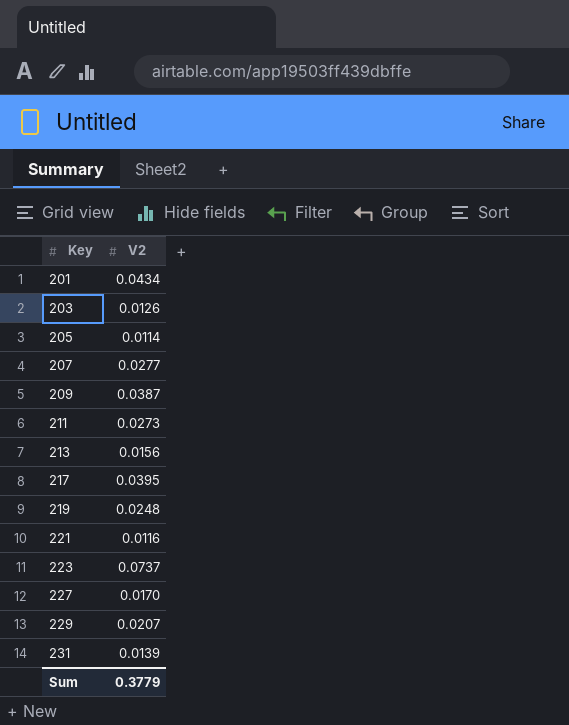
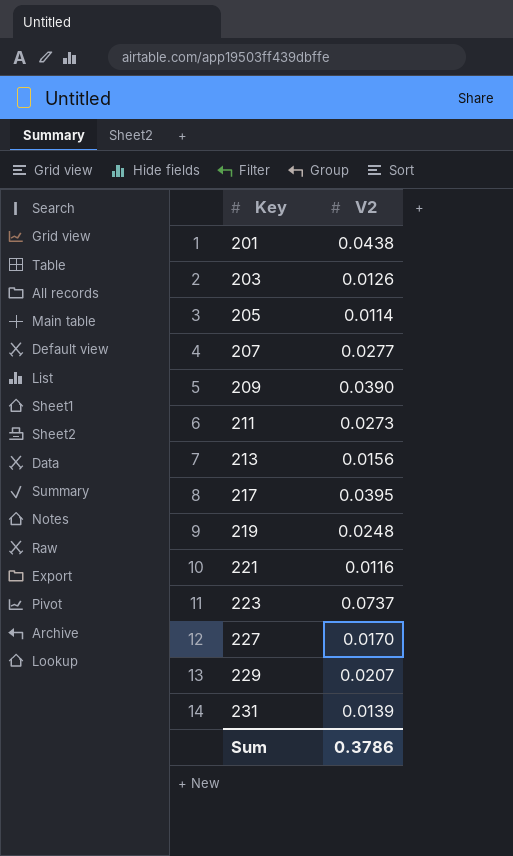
201 | V2: 0.0434 -> 0.0438
209 | V2: 0.0387 -> 0.0390
Sum | V2: 0.3779 -> 0.3786

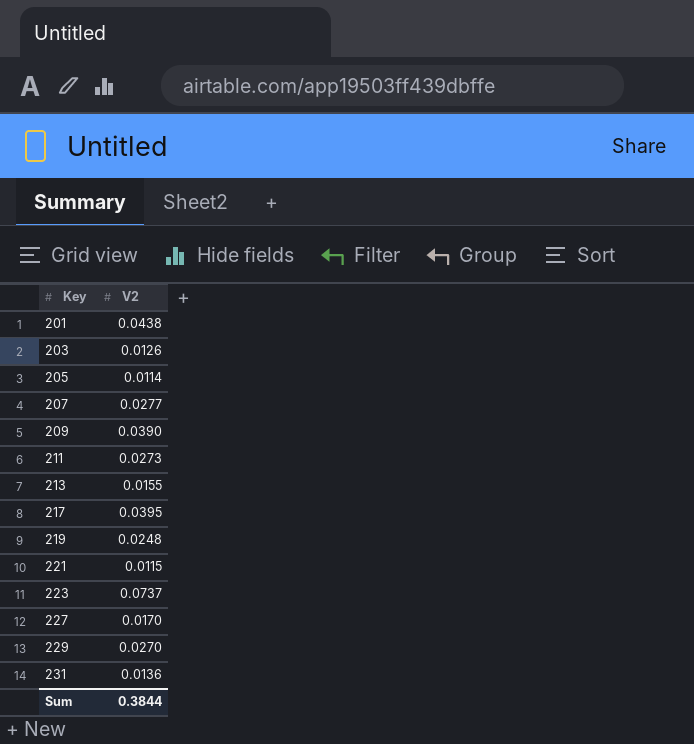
213 | V2: 0.0156 -> 0.0155
221 | V2: 0.0116 -> 0.0115
229 | V2: 0.0207 -> 0.0270
231 | V2: 0.0139 -> 0.0136
Sum | V2: 0.3786 -> 0.3844

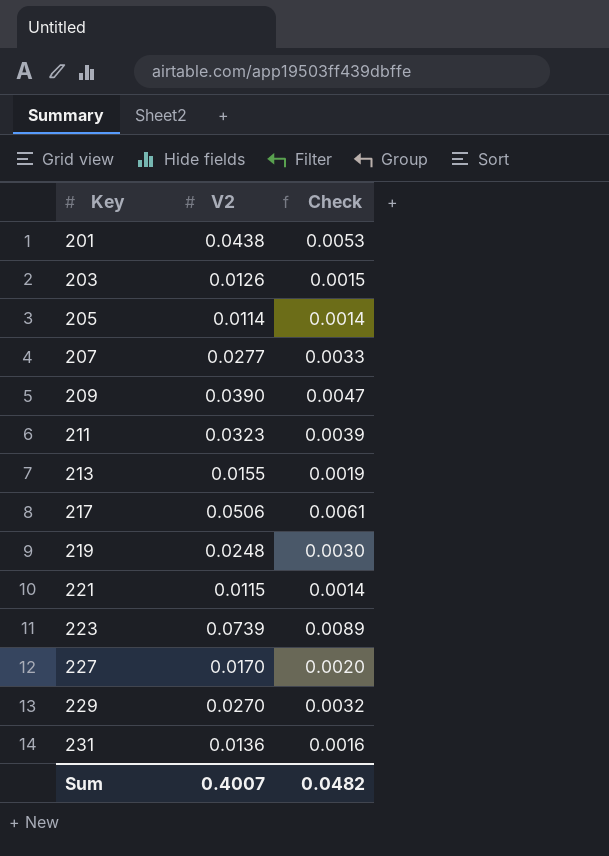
column Check | formula: none -> [V2] * 0.12
211 | V2: 0.0273 -> 0.0323
217 | V2: 0.0395 -> 0.0506
223 | V2: 0.0737 -> 0.0739
Sum | V2: 0.3844 -> 0.4007

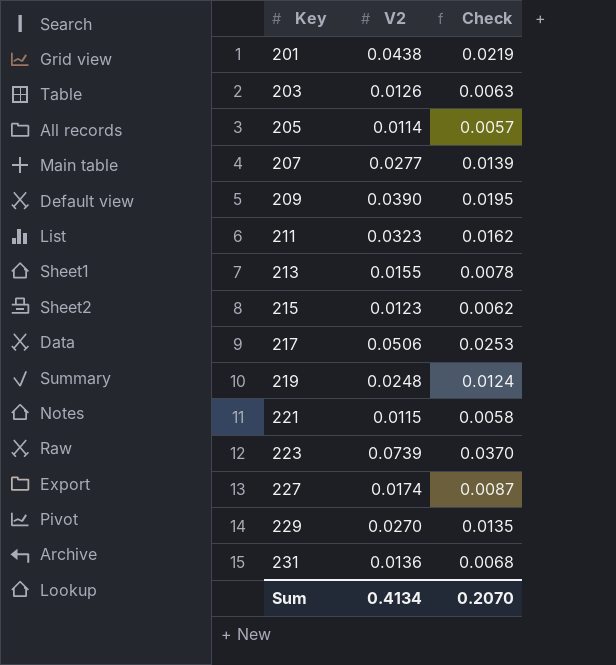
column Check | formula: [V2] * 0.12 -> [V2] * 0.5
row 215: none -> 0.0123 | 0.0062
227 | V2: 0.0170 -> 0.0174
Sum | V2: 0.4007 -> 0.4134
Sum | Check: 0.0482 -> 0.2070

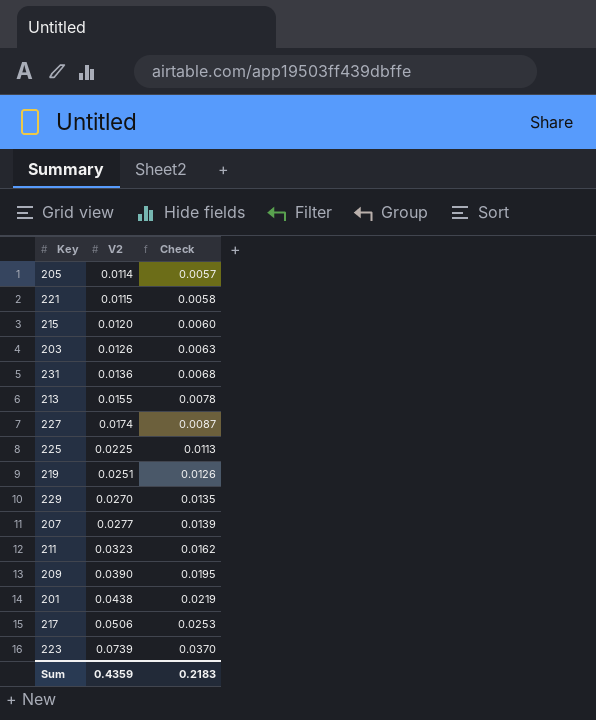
row order: Key ascending -> V2 ascending
215 | V2: 0.0123 -> 0.0120
215 | Check: 0.0062 -> 0.0060
row 225: none -> 0.0225 | 0.0113
219 | V2: 0.0248 -> 0.0251
219 | Check: 0.0124 -> 0.0126
Sum | V2: 0.4134 -> 0.4359
Sum | Check: 0.2070 -> 0.2183

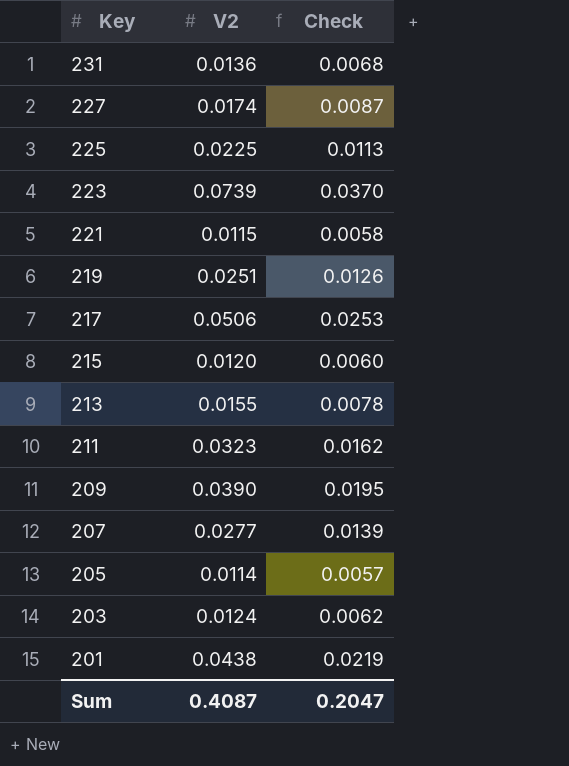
row order: V2 ascending -> Key descending
row 229: 0.0270 | 0.0135 -> none
203 | V2: 0.0126 -> 0.0124
203 | Check: 0.0063 -> 0.0062
Sum | V2: 0.4359 -> 0.4087
Sum | Check: 0.2183 -> 0.2047

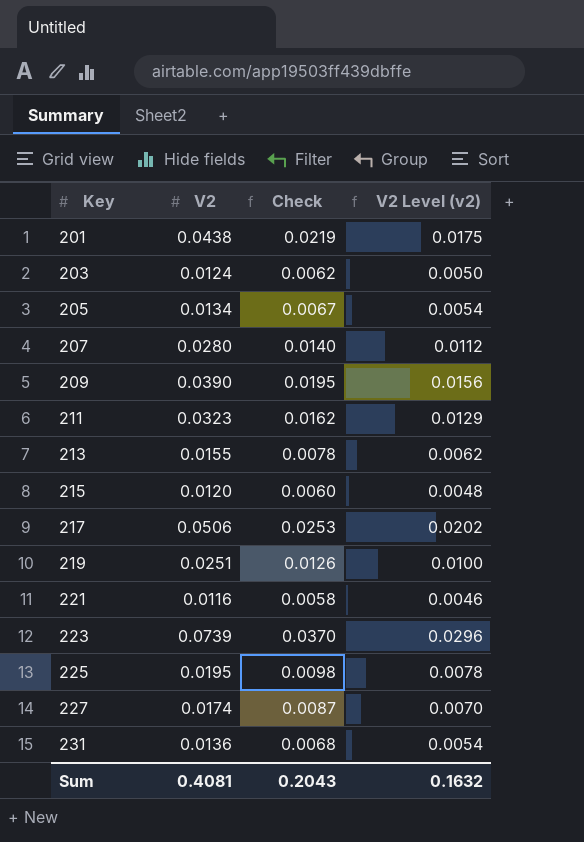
row order: Key descending -> Key ascending
column V2 Level (v2) | formula: none -> [V2] * 0.4
205 | V2: 0.0114 -> 0.0134
205 | Check: 0.0057 -> 0.0067
207 | V2: 0.0277 -> 0.0280
207 | Check: 0.0139 -> 0.0140
221 | V2: 0.0115 -> 0.0116
225 | V2: 0.0225 -> 0.0195
225 | Check: 0.0113 -> 0.0098
Sum | V2: 0.4087 -> 0.4081
Sum | Check: 0.2047 -> 0.2043

